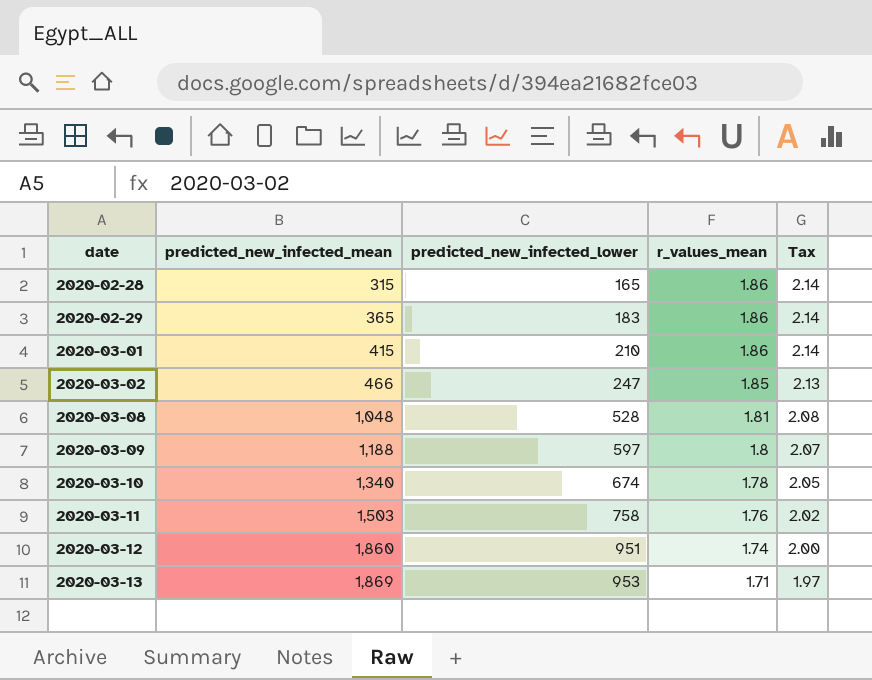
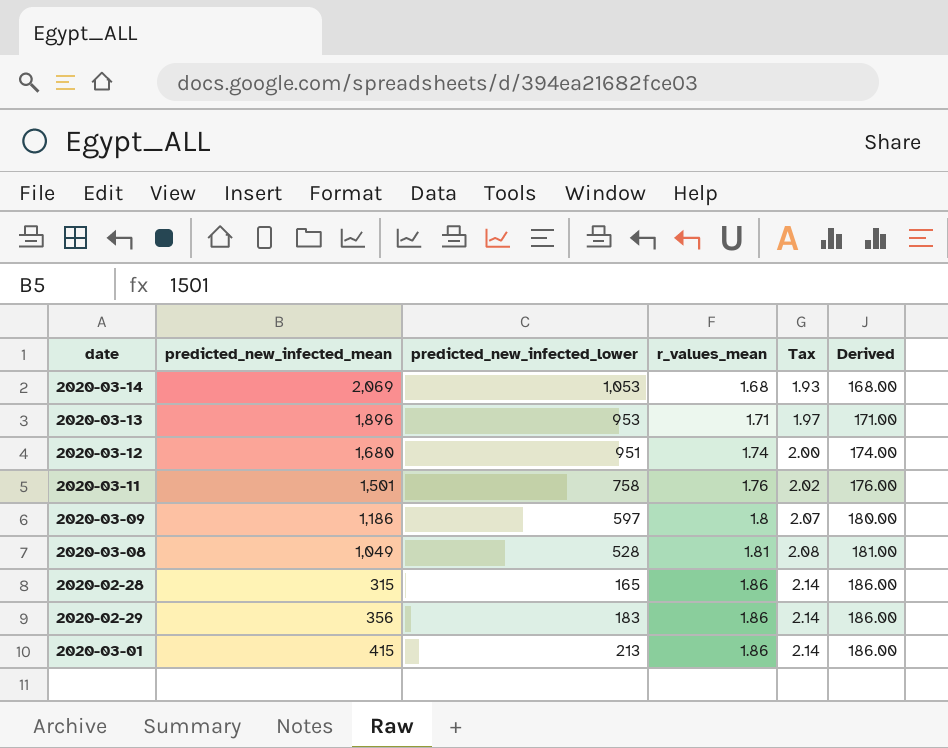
row order: date ascending -> r_values_mean ascending
column Derived | formula: none -> [r_values_mean] * 100
row 2020-03-02: 466 | 247 | 1.85 | 2.13 -> none
row 2020-03-10: 1,340 | 674 | 1.78 | 2.05 -> none
row 2020-03-14: none -> 2,069 | 1,053 | 1.68 | 1.93 | 168.00
2020-03-13 | predicted_new_infected_mean: 1,869 -> 1,896
2020-03-12 | predicted_new_infected_mean: 1,860 -> 1,680
2020-03-11 | predicted_new_infected_mean: 1,503 -> 1,501
2020-03-09 | predicted_new_infected_mean: 1,188 -> 1,186
2020-03-08 | predicted_new_infected_mean: 1,048 -> 1,049
2020-02-29 | predicted_new_infected_mean: 365 -> 356
2020-03-01 | predicted_new_infected_lower: 210 -> 213

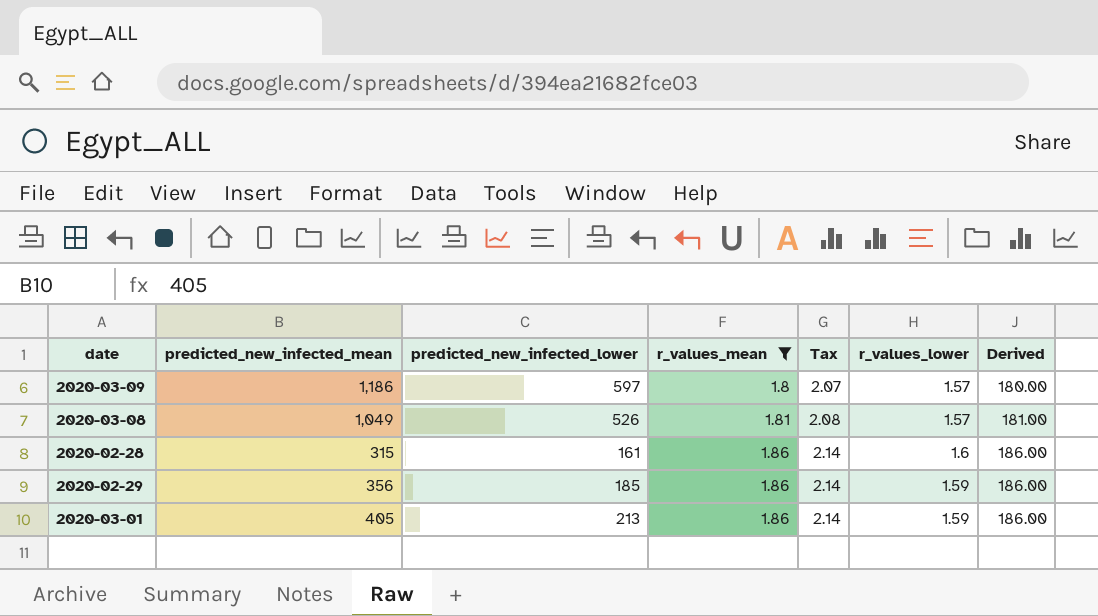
filter: none -> r_values_mean >= 1.8
column r_values_lower | position: none -> 6
2020-03-08 | predicted_new_infected_lower: 528 -> 526
2020-02-28 | predicted_new_infected_lower: 165 -> 161
2020-02-29 | predicted_new_infected_lower: 183 -> 185
2020-03-01 | predicted_new_infected_mean: 415 -> 405

